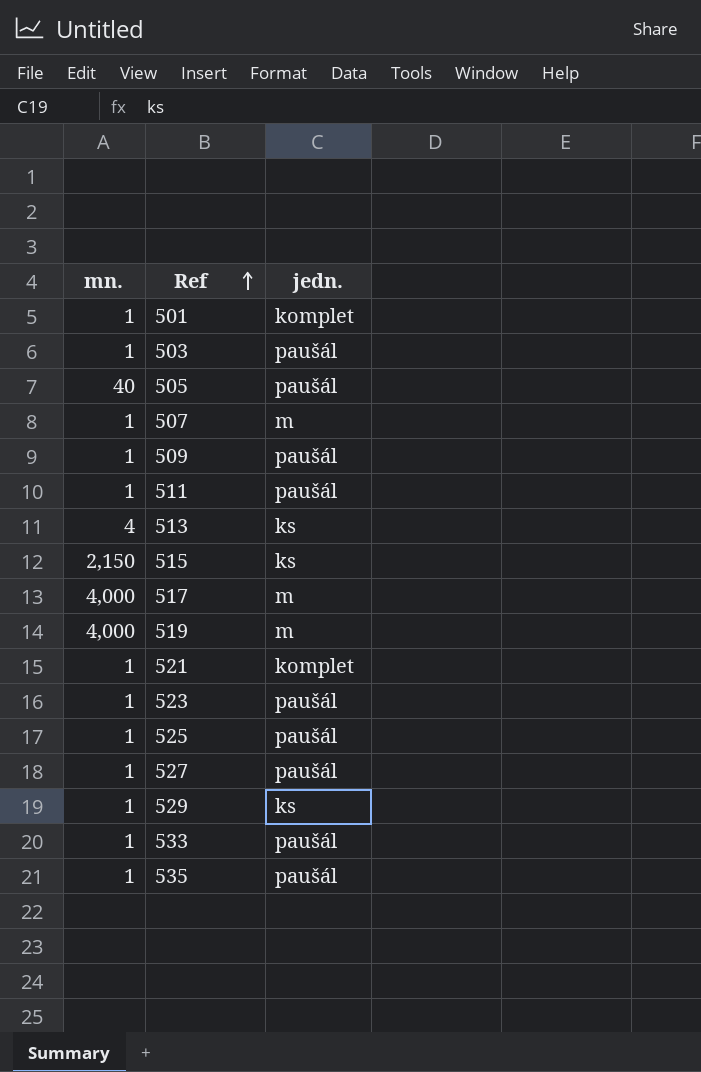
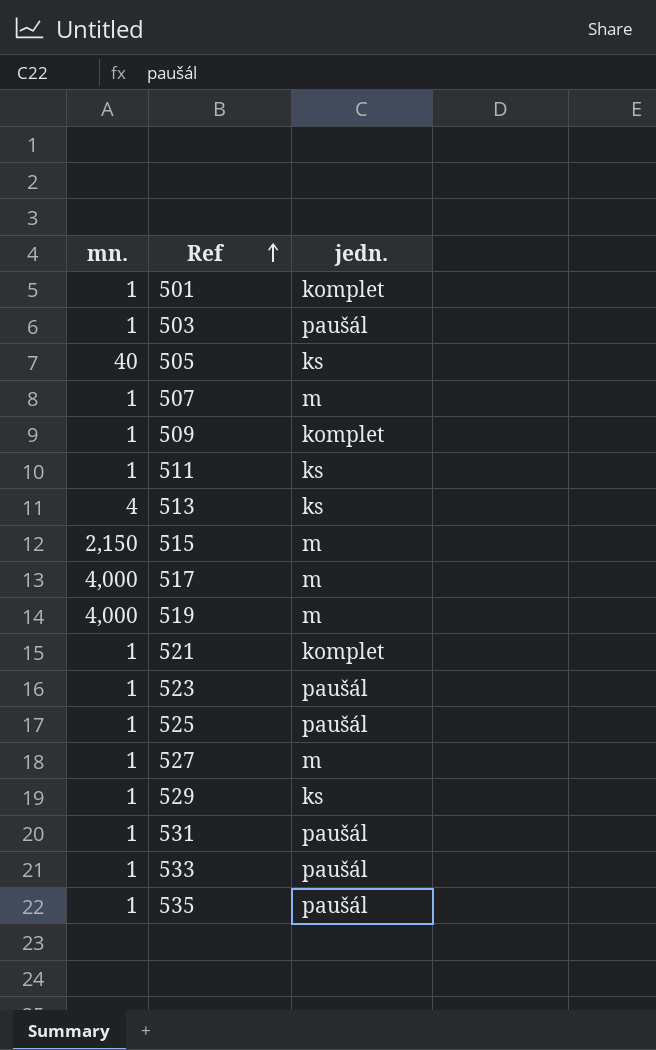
505 | jedn.: paušál -> ks
509 | jedn.: paušál -> komplet
511 | jedn.: paušál -> ks
515 | jedn.: ks -> m
527 | jedn.: paušál -> m
row 531: none -> 1 | paušál

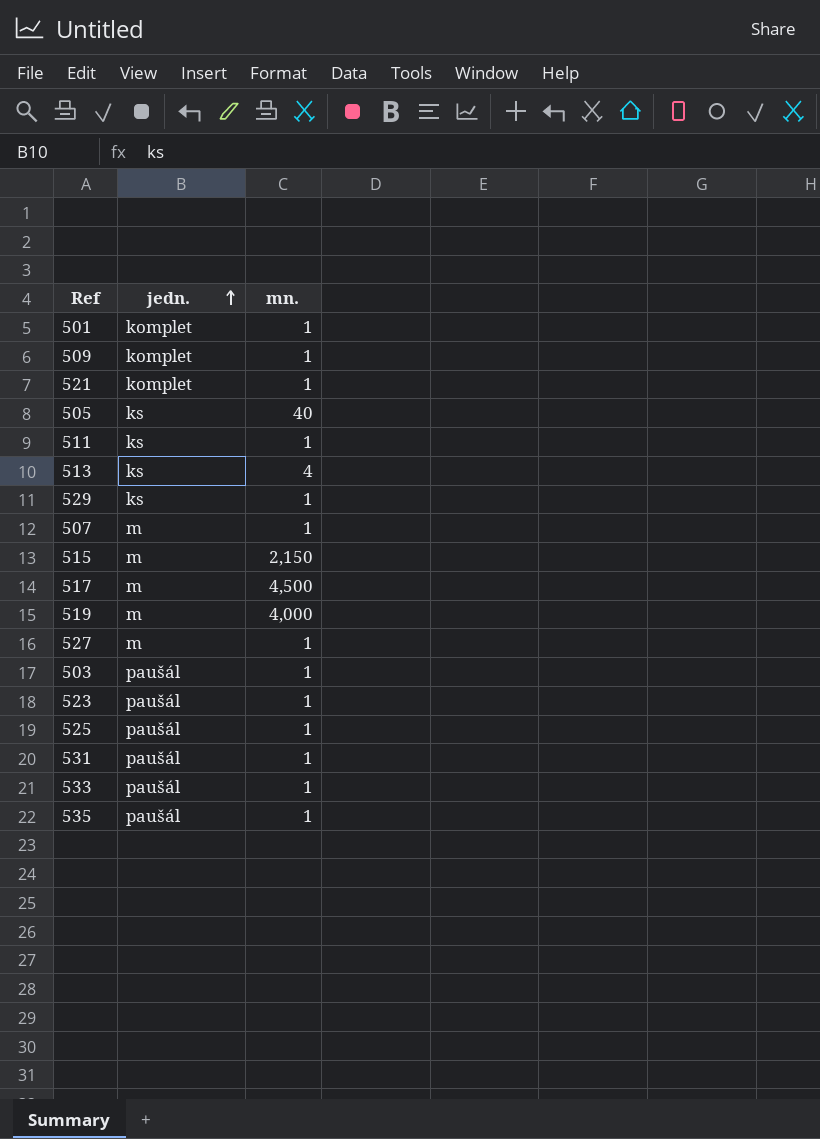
row order: Ref ascending -> jedn. ascending
column mn. | position: 1 -> 3
517 | mn.: 4,000 -> 4,500

